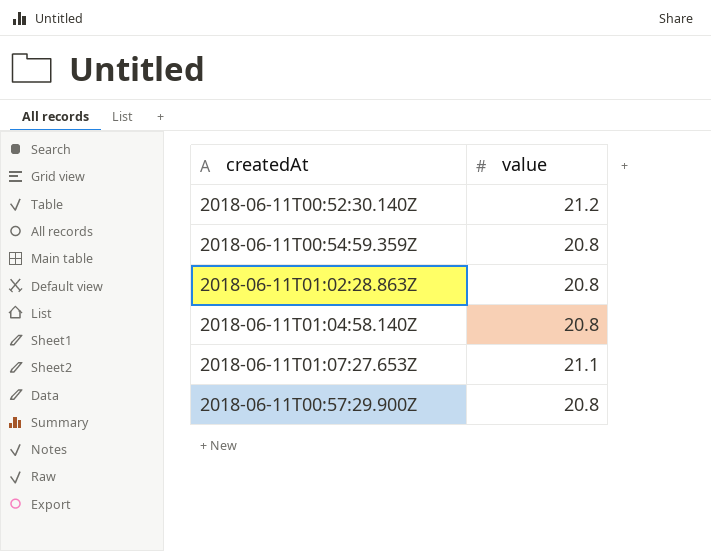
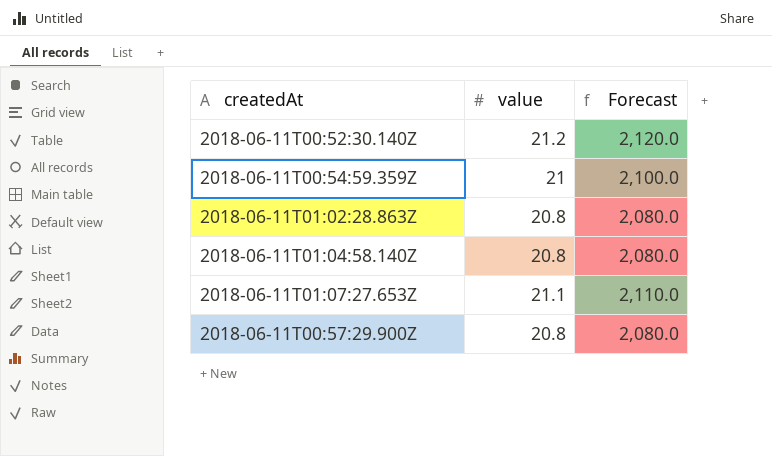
column Forecast | formula: none -> [value] * 100
2018-06-11T00:54:59.359Z | value: 20.8 -> 21

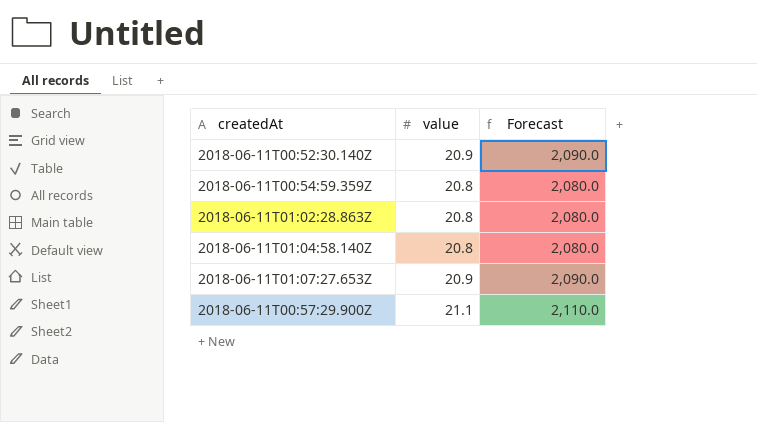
2018-06-11T00:52:30.140Z | value: 21.2 -> 20.9
2018-06-11T00:52:30.140Z | Forecast: 2,120.0 -> 2,090.0
2018-06-11T00:54:59.359Z | value: 21 -> 20.8
2018-06-11T00:54:59.359Z | Forecast: 2,100.0 -> 2,080.0
2018-06-11T01:07:27.653Z | value: 21.1 -> 20.9
2018-06-11T01:07:27.653Z | Forecast: 2,110.0 -> 2,090.0
2018-06-11T00:57:29.900Z | value: 20.8 -> 21.1
2018-06-11T00:57:29.900Z | Forecast: 2,080.0 -> 2,110.0

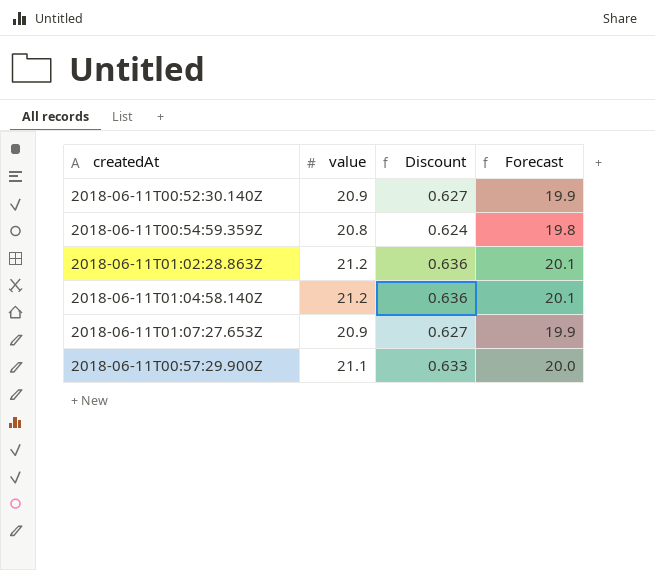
column Discount | formula: none -> [value] * 0.03
column Forecast | formula: [value] * 100 -> [value] * 0.95
2018-06-11T01:02:28.863Z | value: 20.8 -> 21.2
2018-06-11T01:04:58.140Z | value: 20.8 -> 21.2

